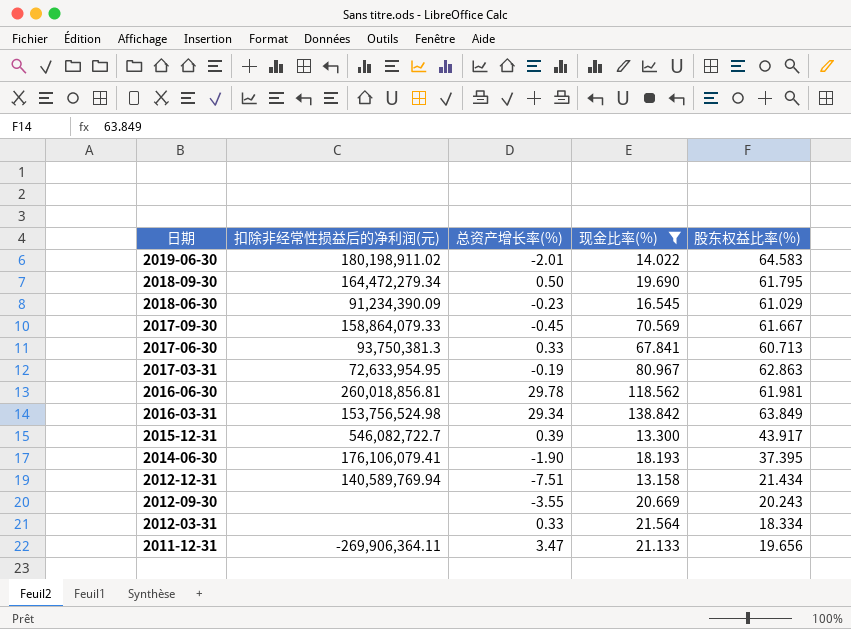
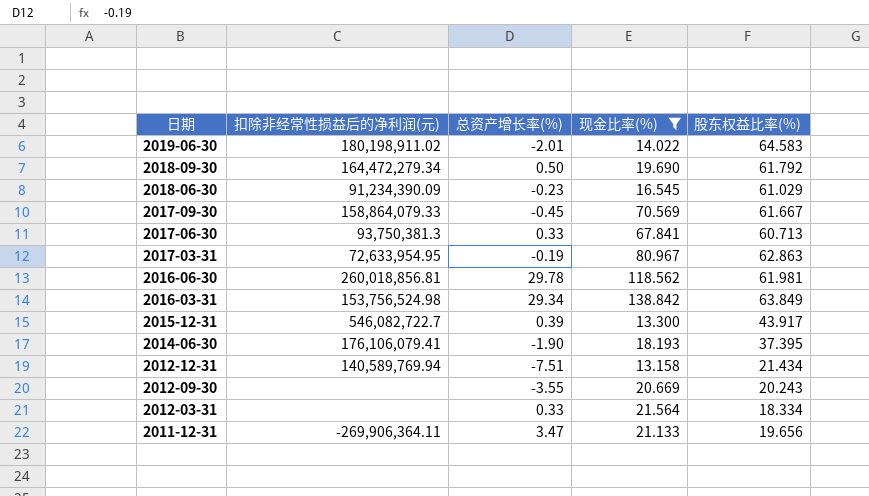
2018-09-30 | 股东权益比率(%): 61.795 -> 61.792

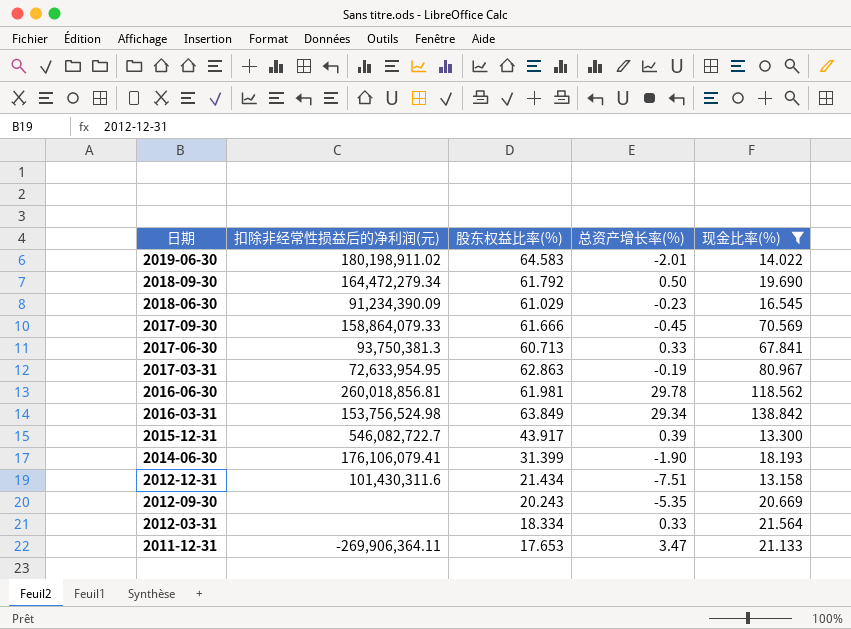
column 股东权益比率(%) | position: 5 -> 3
2017-09-30 | 股东权益比率(%): 61.667 -> 61.666
2014-06-30 | 股东权益比率(%): 37.395 -> 31.399
2012-12-31 | 扣除非经常性损益后的净利润(元): 140,589,769.94 -> 101,430,311.6
2012-09-30 | 总资产增长率(%): -3.55 -> -5.35
2011-12-31 | 股东权益比率(%): 19.656 -> 17.653

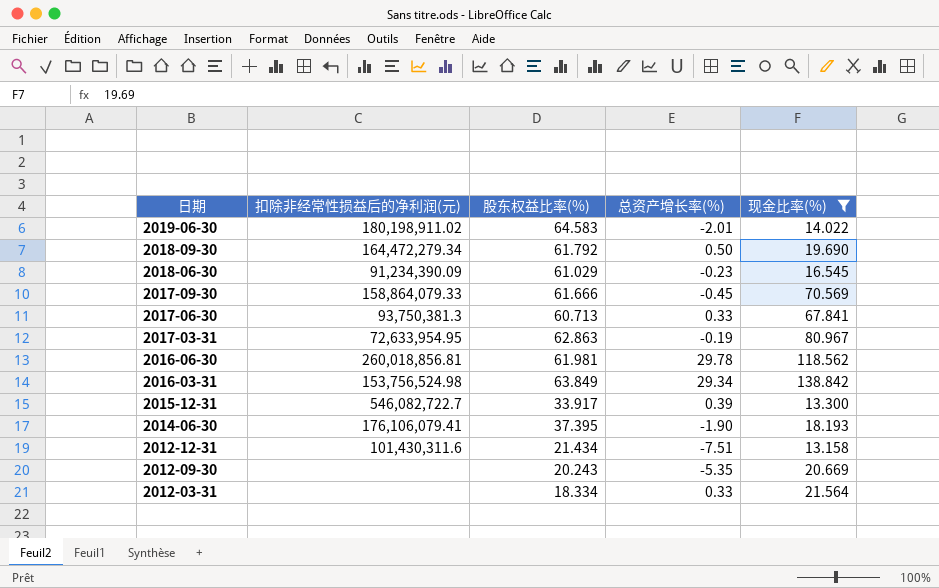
row 2011-12-31: -269,906,364.11 | 17.653 | 3.47 | 21.133 -> none
2015-12-31 | 股东权益比率(%): 43.917 -> 33.917
2014-06-30 | 股东权益比率(%): 31.399 -> 37.395

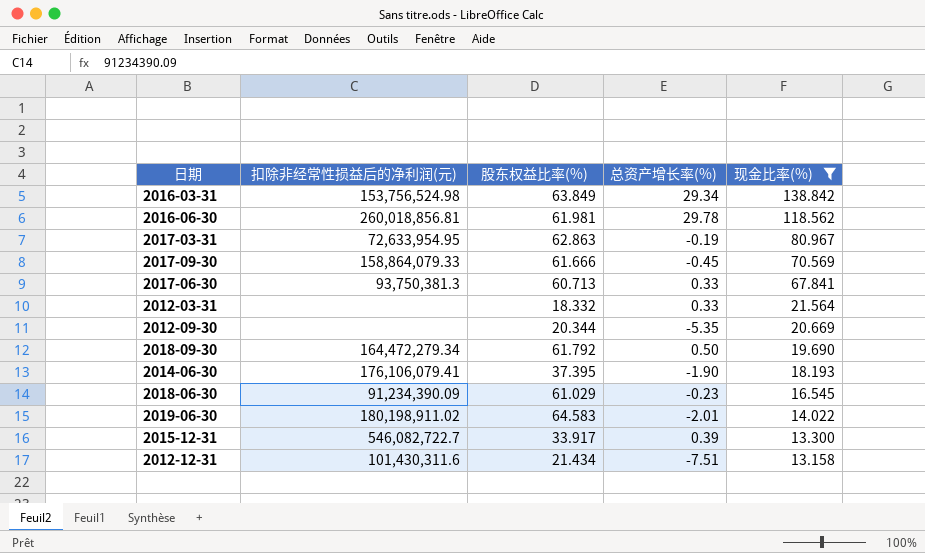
row order: 日期 descending -> 现金比率(%) descending
2012-03-31 | 股东权益比率(%): 18.334 -> 18.332
2012-09-30 | 股东权益比率(%): 20.243 -> 20.344

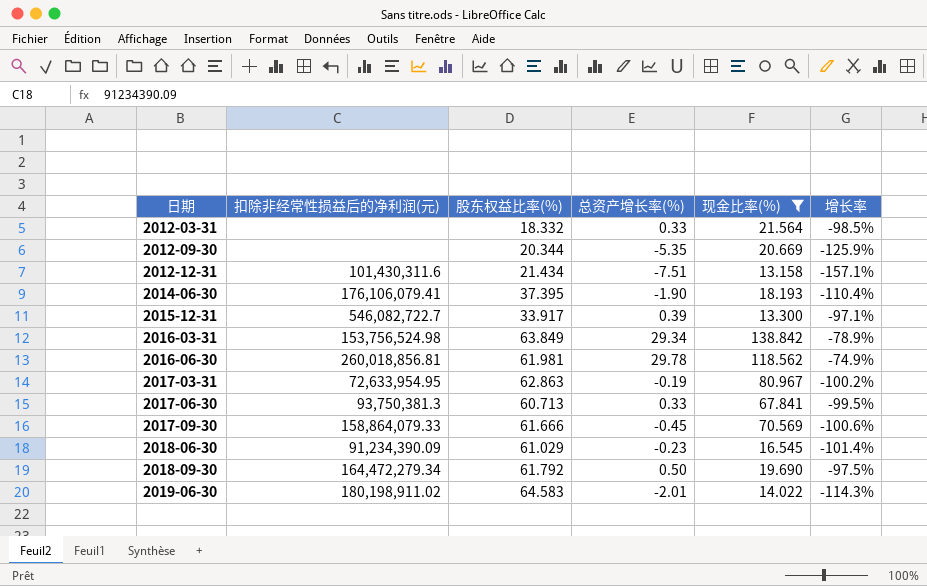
row order: 现金比率(%) descending -> 日期 ascending
column 增长率 | formula: none -> ([总资产增长率(%)] - [现金比率(%)]) / [现金比率(%)]

